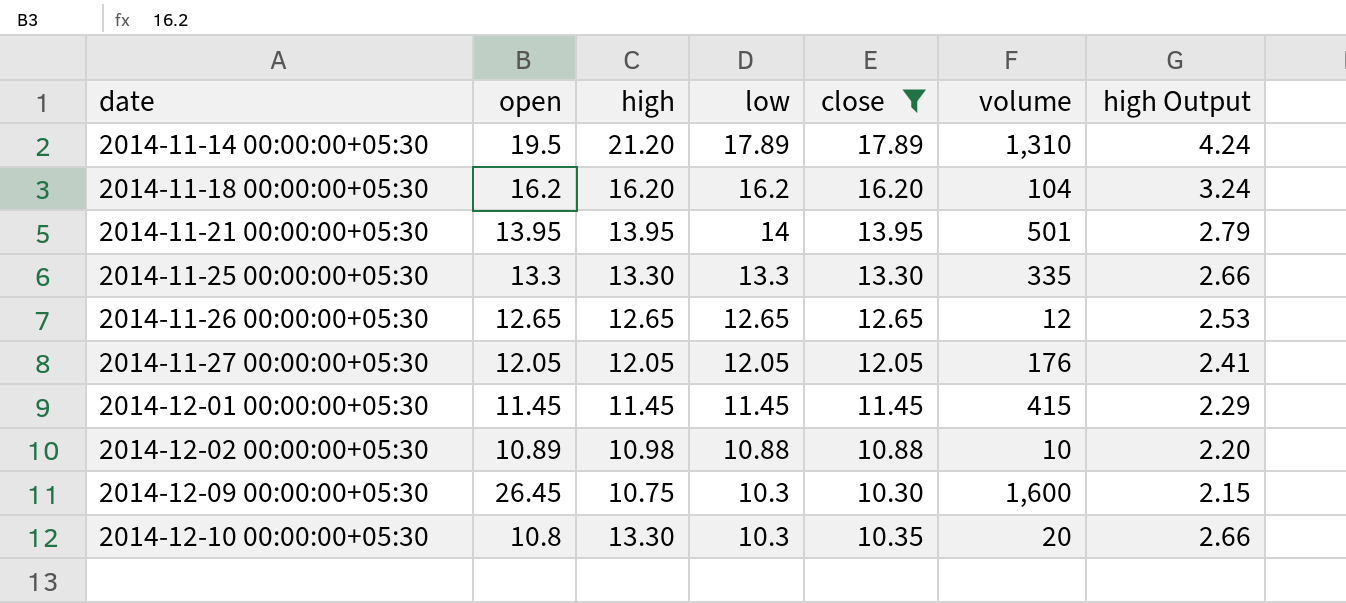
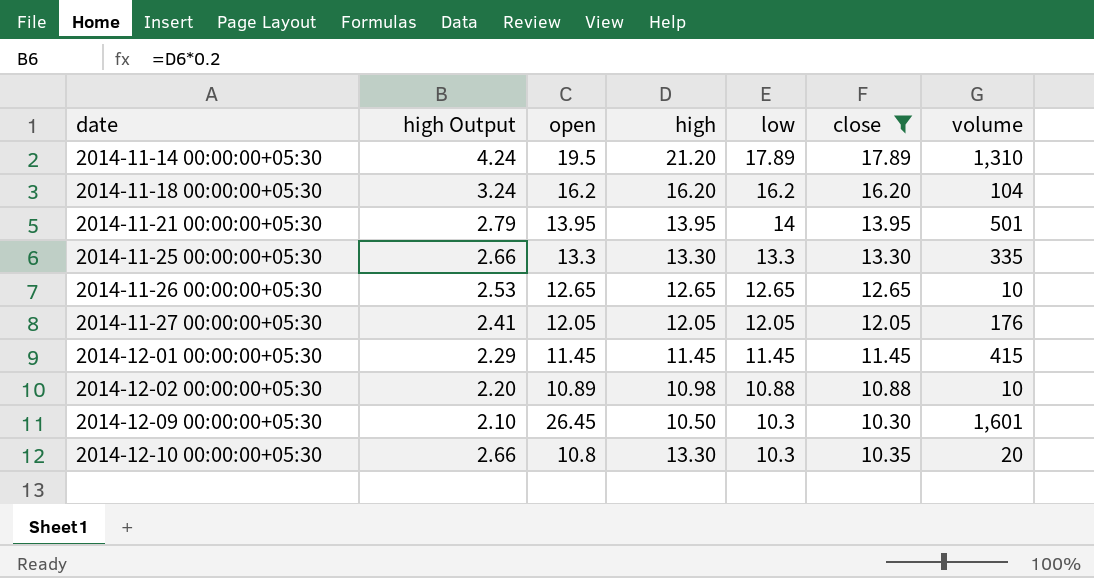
column high Output | position: 7 -> 2
2014-11-26 00:00:00+05:30 | volume: 12 -> 10
2014-12-09 00:00:00+05:30 | high Output: 2.15 -> 2.10
2014-12-09 00:00:00+05:30 | high: 10.75 -> 10.50
2014-12-09 00:00:00+05:30 | volume: 1,600 -> 1,601

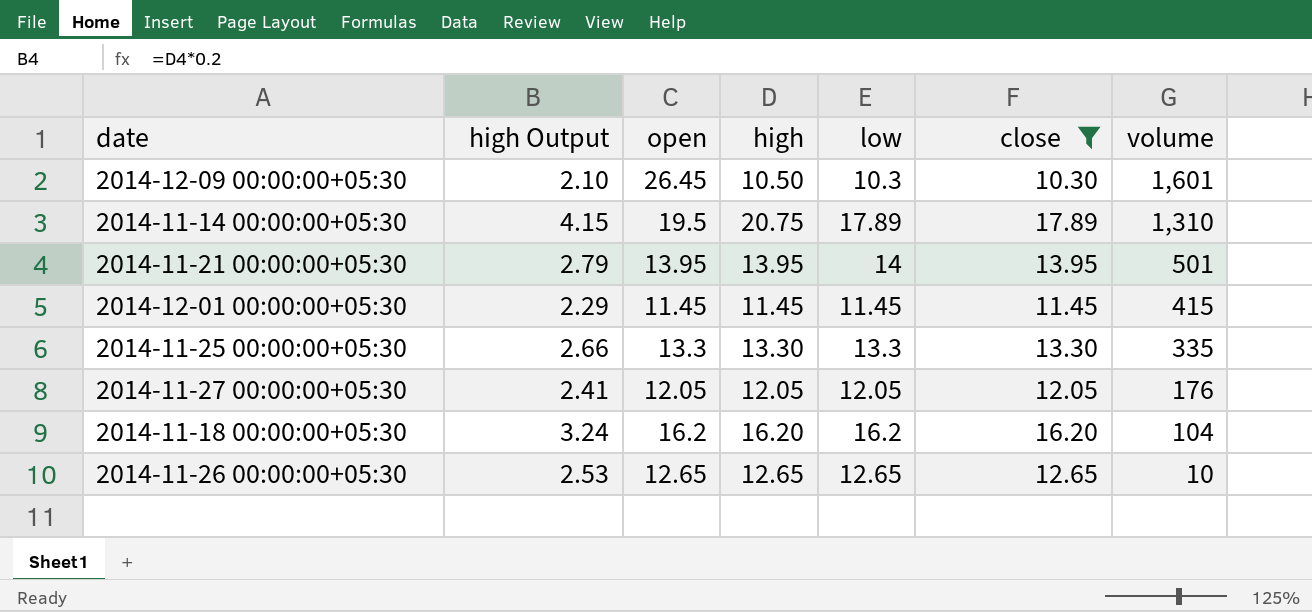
row order: date ascending -> volume descending
row 2014-12-02 00:00:00+05:30: 2.20 | 10.89 | 10.98 | 10.88 | 10.88 | 10 -> none
row 2014-12-10 00:00:00+05:30: 2.66 | 10.8 | 13.30 | 10.3 | 10.35 | 20 -> none
2014-11-14 00:00:00+05:30 | high Output: 4.24 -> 4.15
2014-11-14 00:00:00+05:30 | high: 21.20 -> 20.75

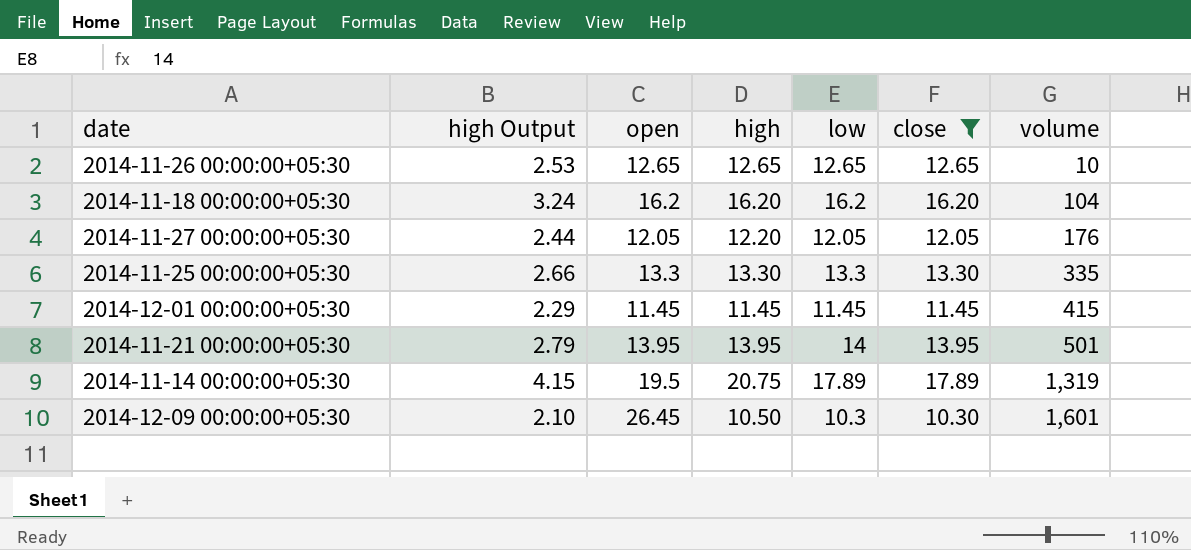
row order: volume descending -> volume ascending
2014-11-27 00:00:00+05:30 | high Output: 2.41 -> 2.44
2014-11-27 00:00:00+05:30 | high: 12.05 -> 12.20
2014-11-14 00:00:00+05:30 | volume: 1,310 -> 1,319

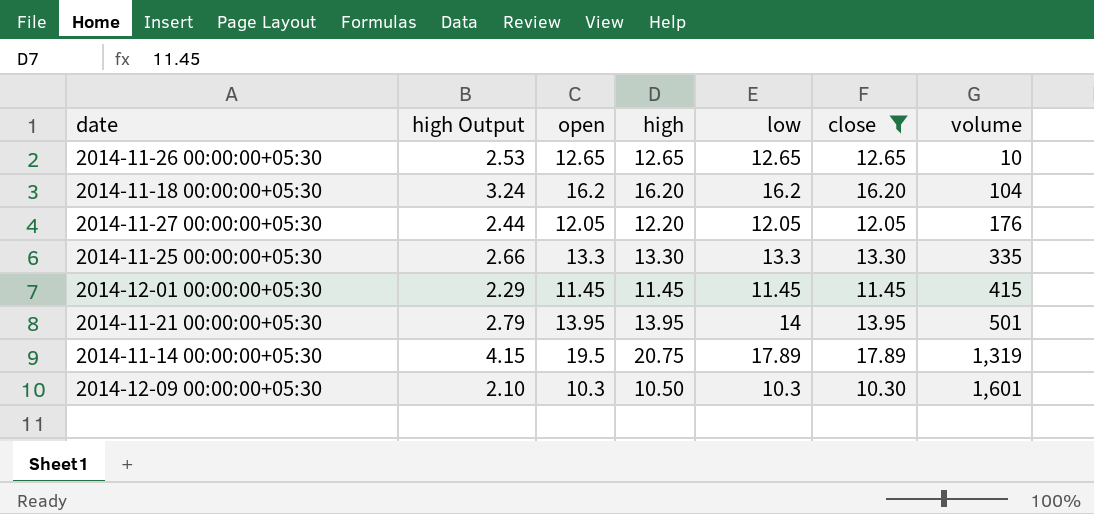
2014-12-09 00:00:00+05:30 | open: 26.45 -> 10.3

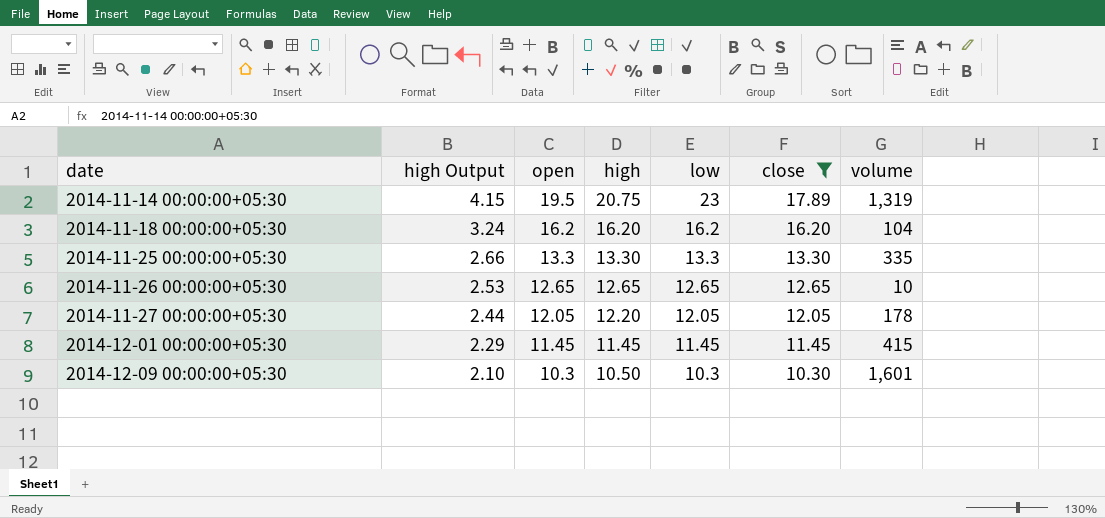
row order: volume ascending -> date ascending
row 2014-11-21 00:00:00+05:30: 2.79 | 13.95 | 13.95 | 14 | 13.95 | 501 -> none
2014-11-14 00:00:00+05:30 | low: 17.89 -> 23
2014-11-27 00:00:00+05:30 | volume: 176 -> 178

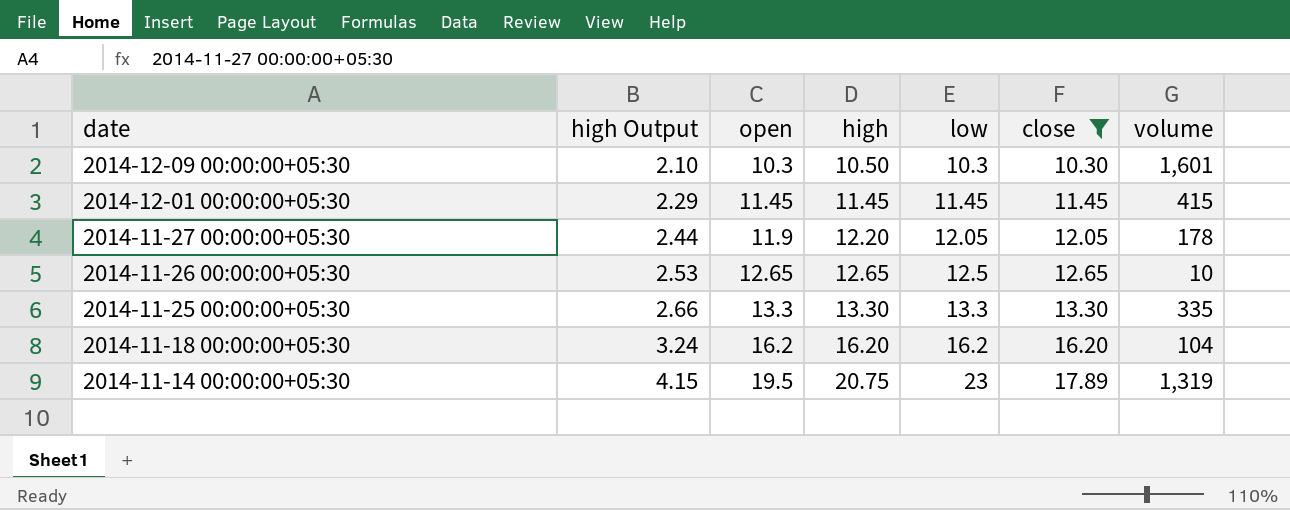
row order: date ascending -> date descending
2014-11-27 00:00:00+05:30 | open: 12.05 -> 11.9
2014-11-26 00:00:00+05:30 | low: 12.65 -> 12.5

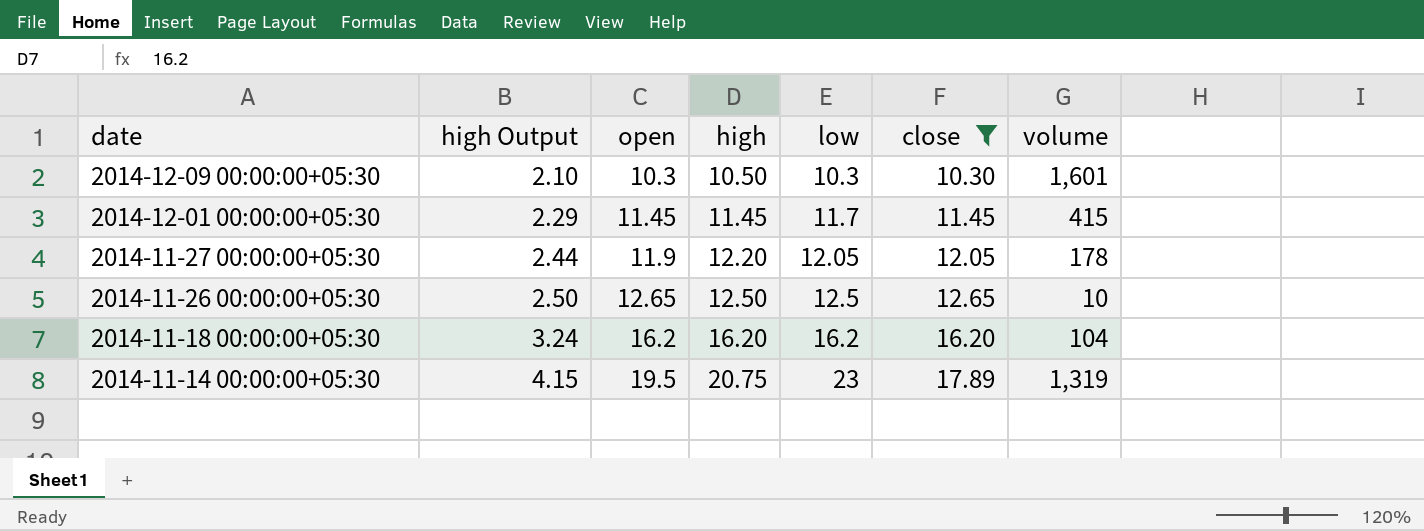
row 2014-11-25 00:00:00+05:30: 2.66 | 13.3 | 13.30 | 13.3 | 13.30 | 335 -> none
2014-12-01 00:00:00+05:30 | low: 11.45 -> 11.7
2014-11-26 00:00:00+05:30 | high Output: 2.53 -> 2.50
2014-11-26 00:00:00+05:30 | high: 12.65 -> 12.50

